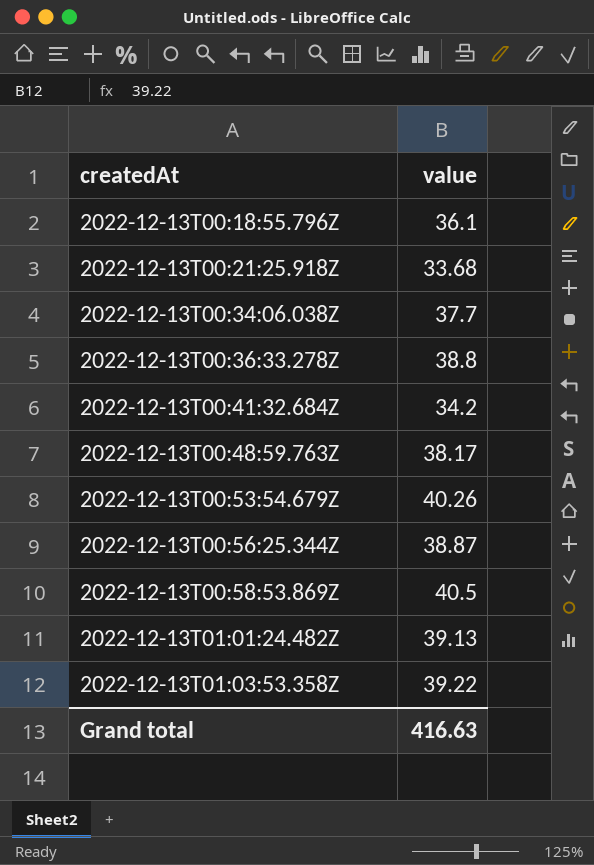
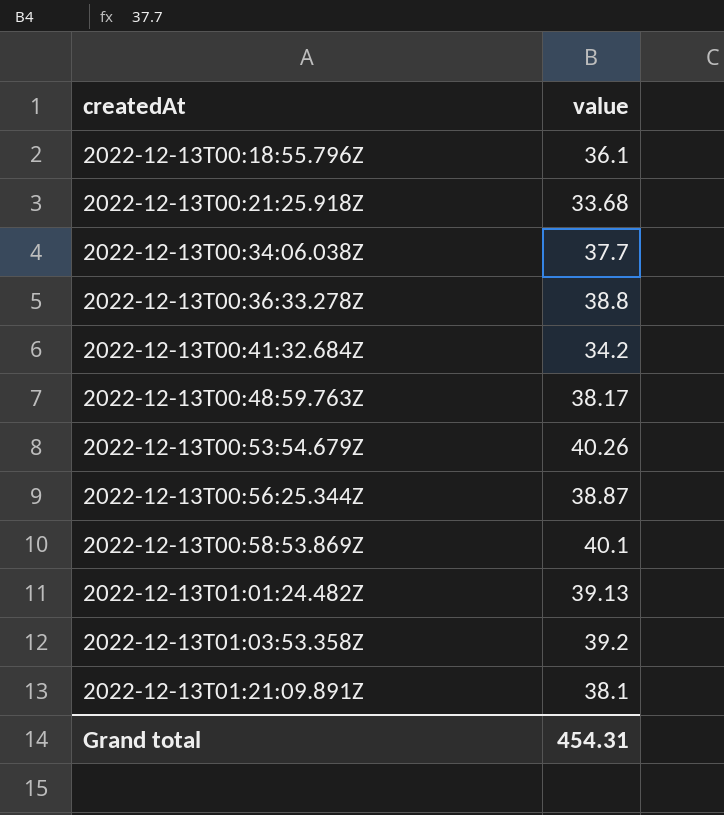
2022-12-13T00:58:53.869Z | value: 40.5 -> 40.1
2022-12-13T01:03:53.358Z | value: 39.22 -> 39.2
row 2022-12-13T01:21:09.891Z: none -> 38.1
Grand total | value: 416.63 -> 454.31

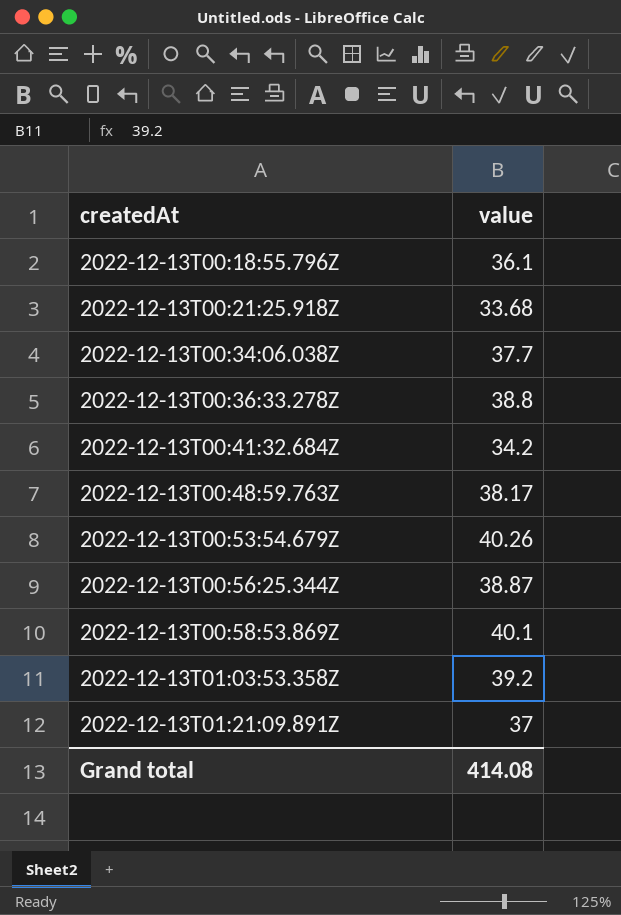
row 2022-12-13T01:01:24.482Z: 39.13 -> none
2022-12-13T01:21:09.891Z | value: 38.1 -> 37
Grand total | value: 454.31 -> 414.08

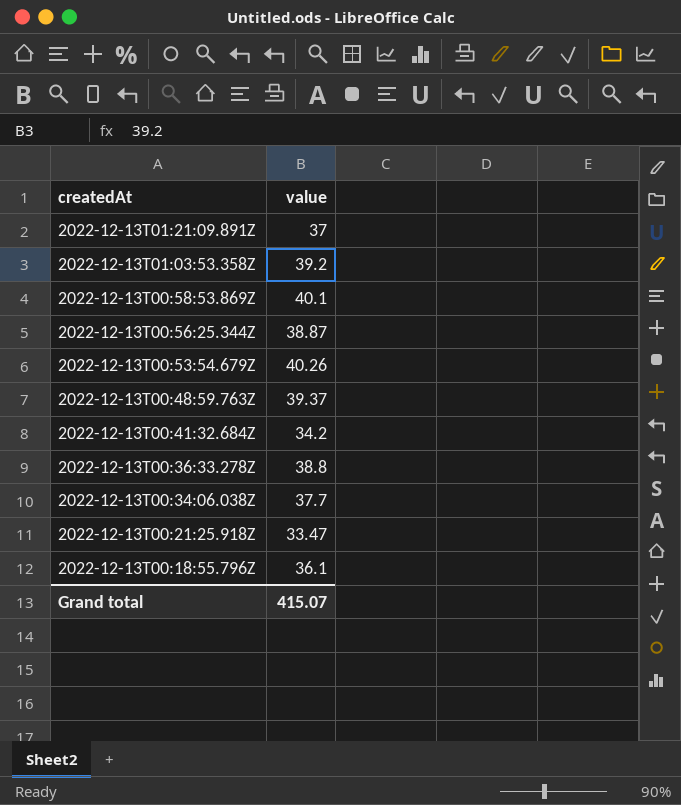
row order: createdAt ascending -> createdAt descending
2022-12-13T00:48:59.763Z | value: 38.17 -> 39.37
2022-12-13T00:21:25.918Z | value: 33.68 -> 33.47
Grand total | value: 414.08 -> 415.07

